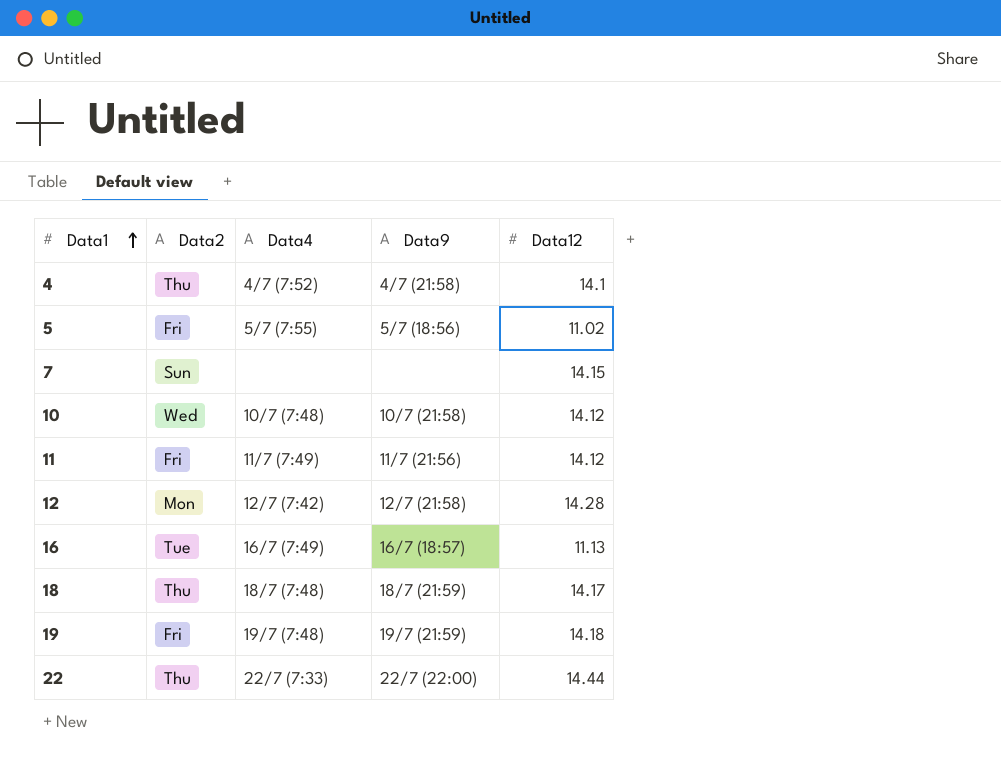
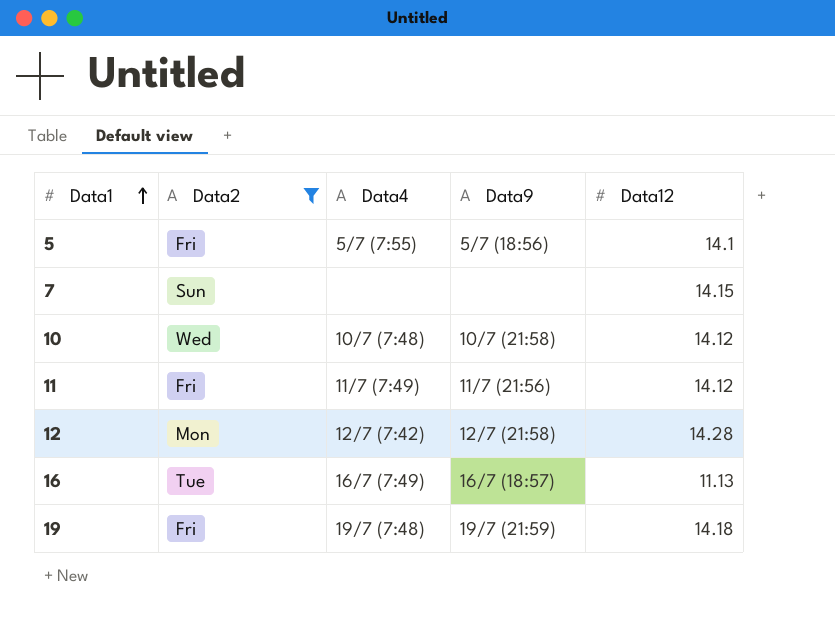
filter: none -> Data2 != Thu
5 | Data12: 11.02 -> 14.1

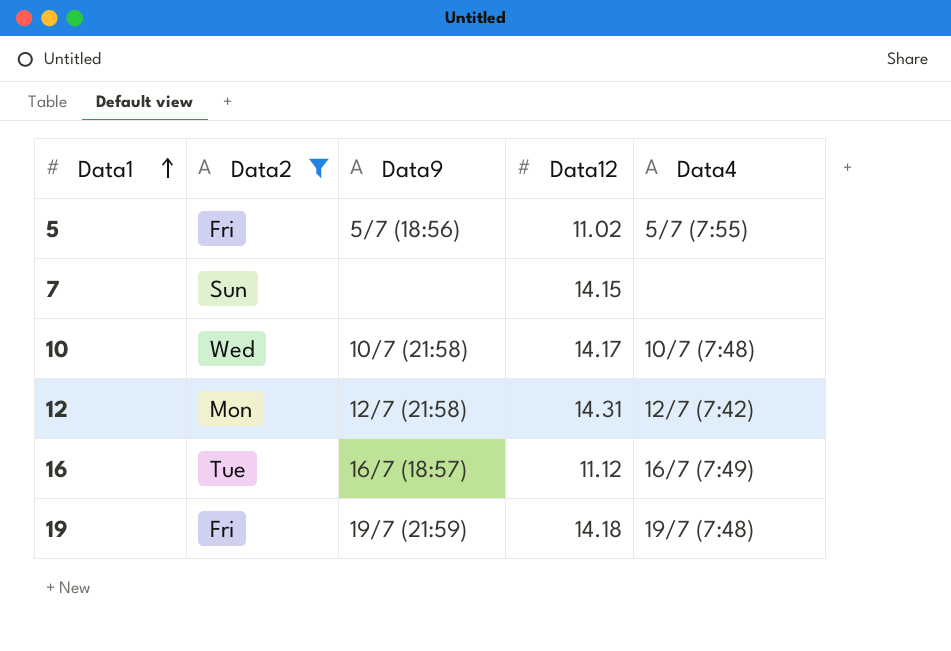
column Data4 | position: 3 -> 5
row 11: Fri | 11/7 (7:49) | 11/7 (21:56) | 14.12 -> none
5 | Data12: 14.1 -> 11.02
10 | Data12: 14.12 -> 14.17
12 | Data12: 14.28 -> 14.31
16 | Data12: 11.13 -> 11.12

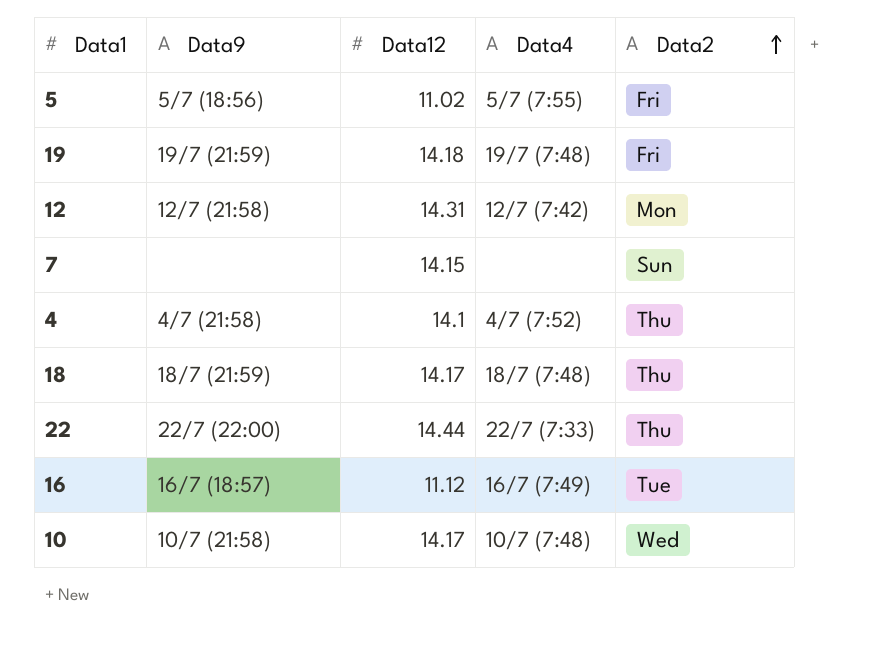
filter: Data2 != Thu -> none
row order: Data1 ascending -> Data2 ascending
column Data2 | position: 2 -> 5

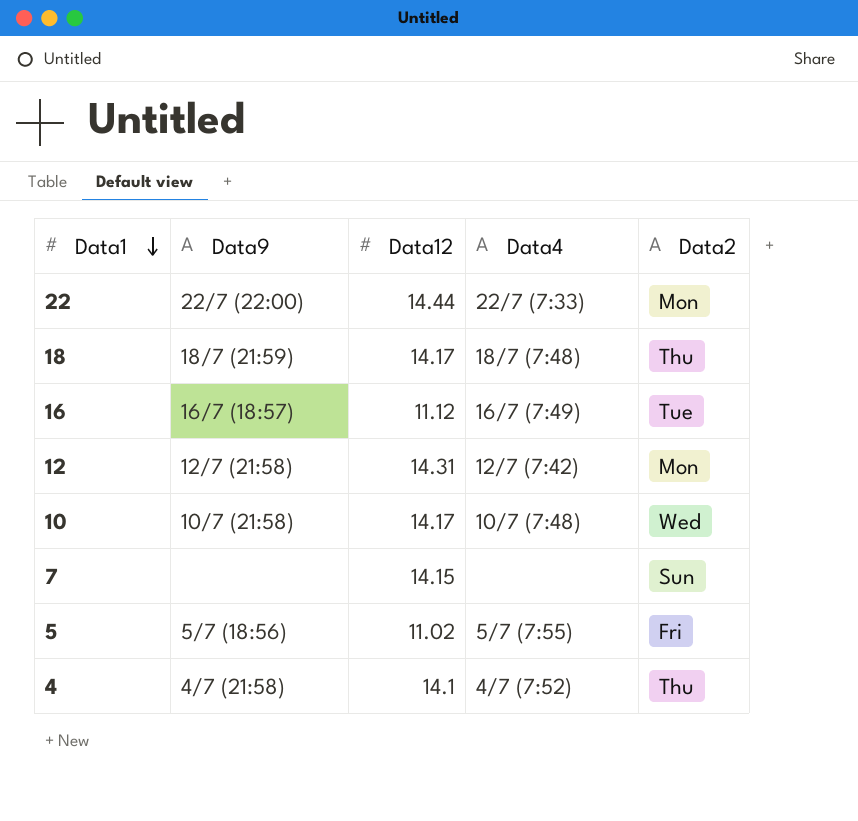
row order: Data2 ascending -> Data1 descending
row 19: 19/7 (21:59) | 14.18 | 19/7 (7:48) | Fri -> none
22 | Data2: Thu -> Mon

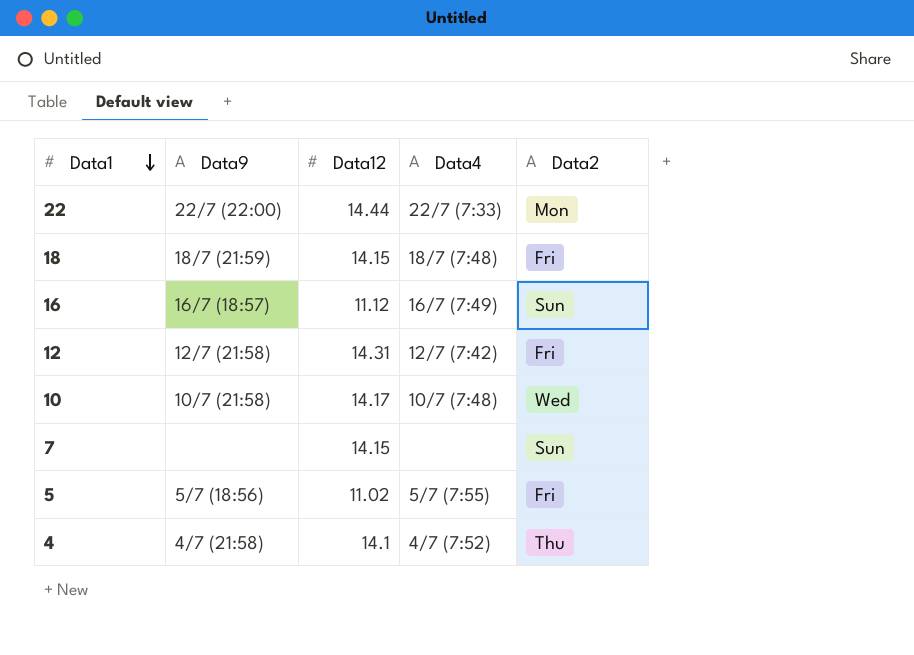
18 | Data12: 14.17 -> 14.15
18 | Data2: Thu -> Fri
16 | Data2: Tue -> Sun
12 | Data2: Mon -> Fri

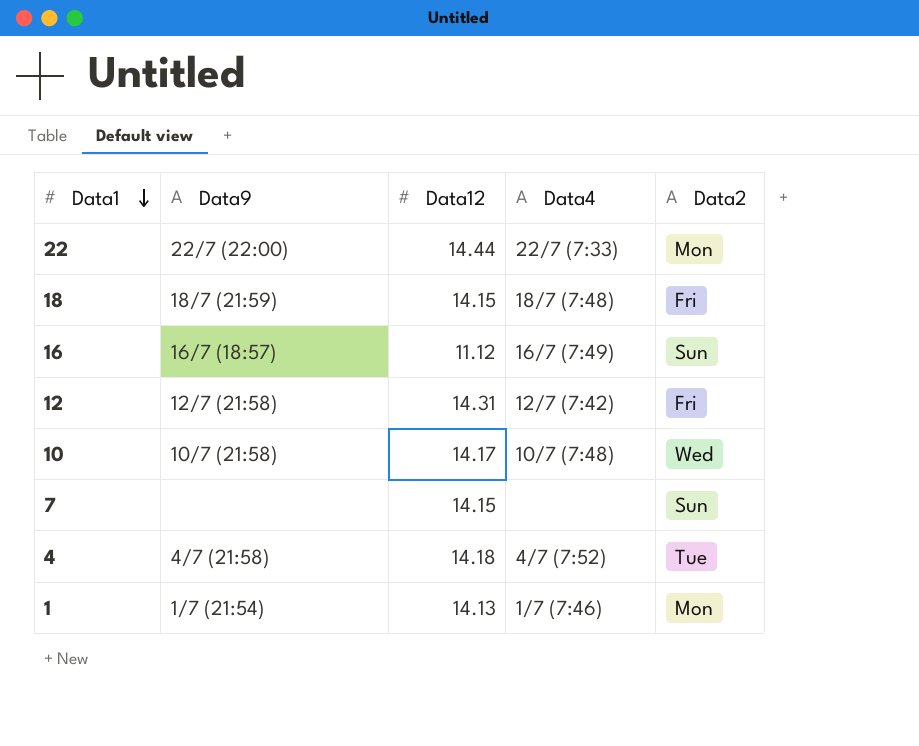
row 5: 5/7 (18:56) | 11.02 | 5/7 (7:55) | Fri -> none
4 | Data12: 14.1 -> 14.18
4 | Data2: Thu -> Tue
row 1: none -> 1/7 (21:54) | 14.13 | 1/7 (7:46) | Mon

